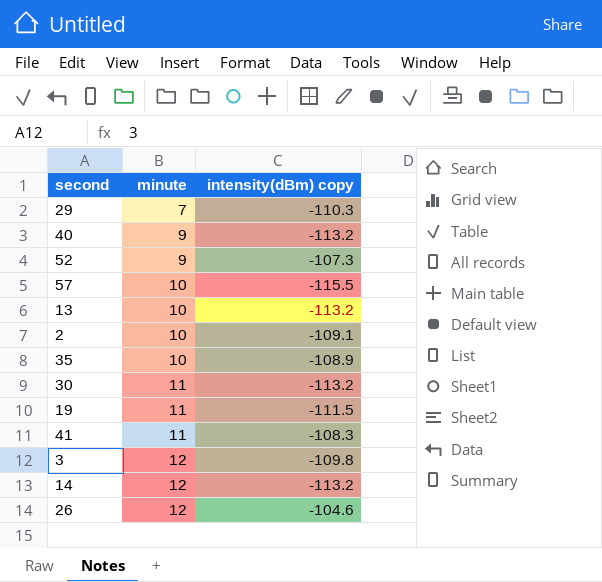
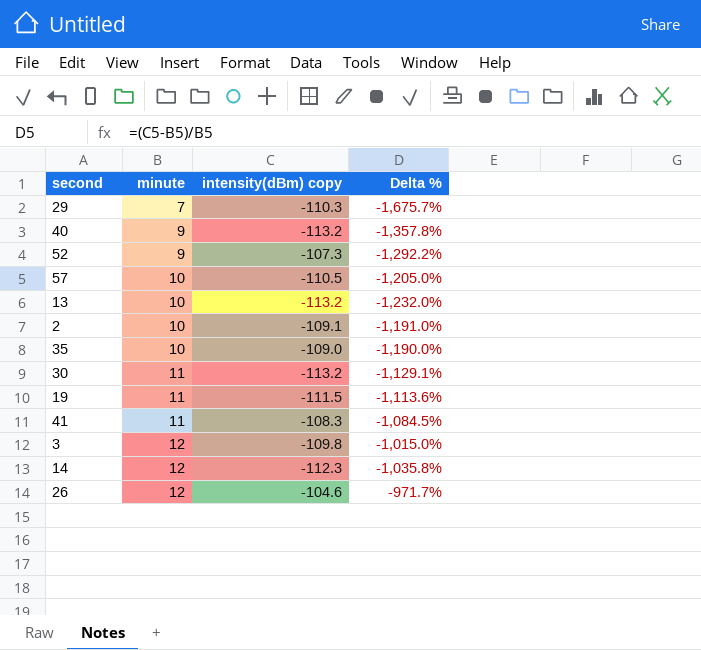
column Delta % | formula: none -> ([intensity(dBm) copy] - [minute]) / [minute]
57 | intensity(dBm) copy: -115.5 -> -110.5
35 | intensity(dBm) copy: -108.9 -> -109.0
14 | intensity(dBm) copy: -113.2 -> -112.3

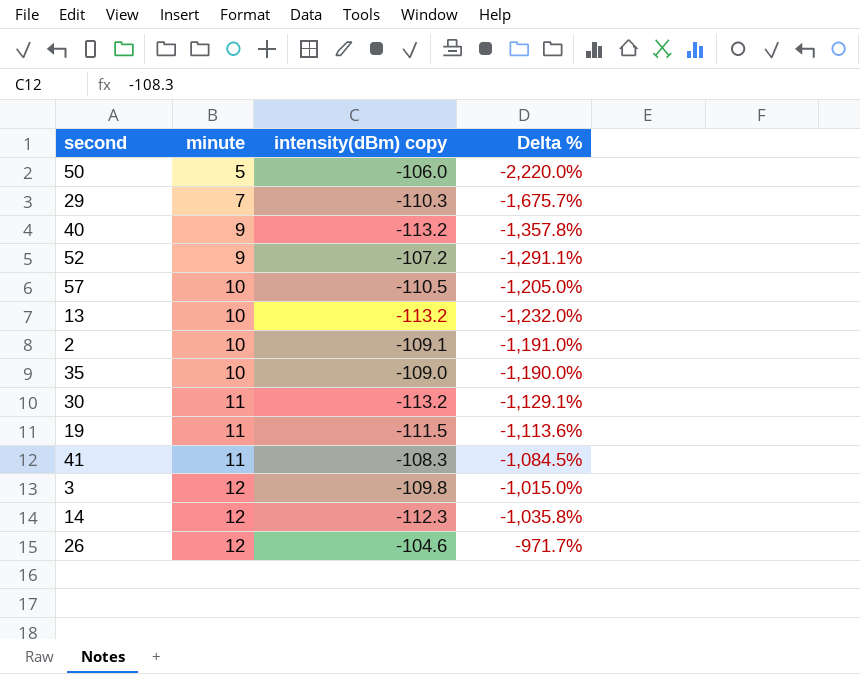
row 50: none -> 5 | -106.0 | -2,220.0%
52 | intensity(dBm) copy: -107.3 -> -107.2
52 | Delta %: -1,292.2% -> -1,291.1%

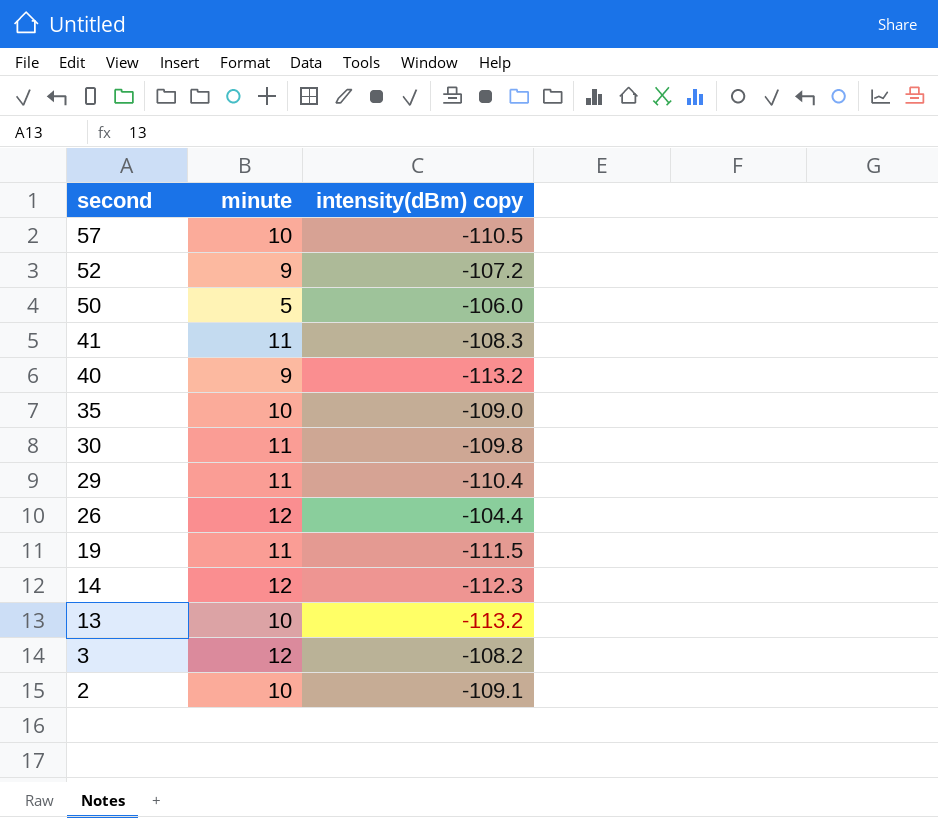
row order: minute ascending -> second descending
column Delta % | formula: ([intensity(dBm) copy] - [minute]) / [minute] -> none
30 | intensity(dBm) copy: -113.2 -> -109.8
29 | minute: 7 -> 11
29 | intensity(dBm) copy: -110.3 -> -110.4
26 | intensity(dBm) copy: -104.6 -> -104.4
3 | intensity(dBm) copy: -109.8 -> -108.2

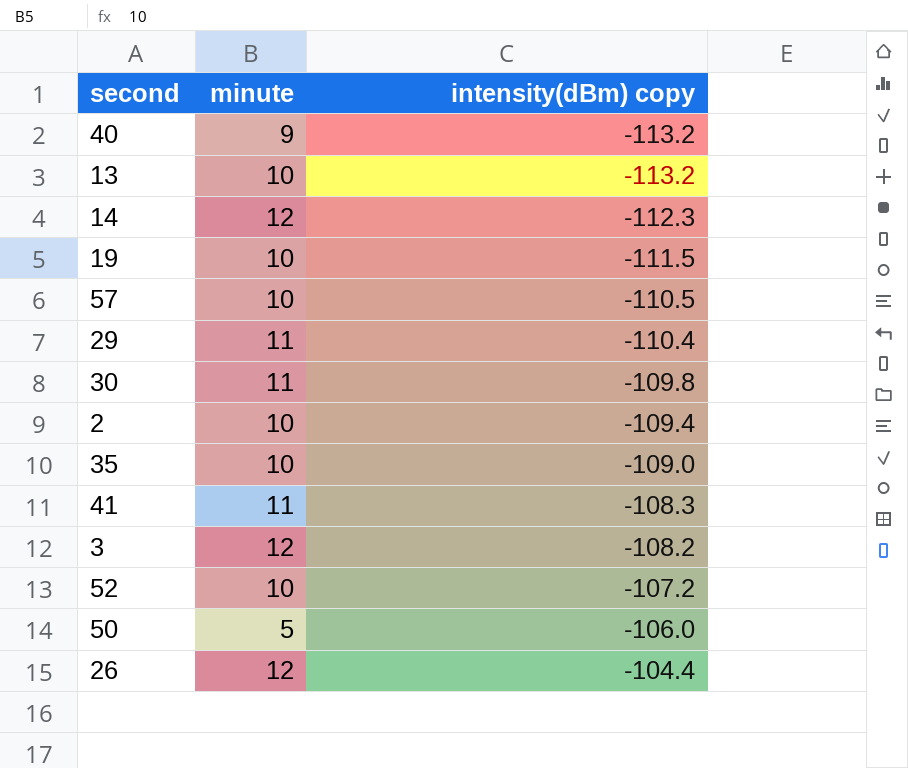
row order: second descending -> intensity(dBm) copy ascending
19 | minute: 11 -> 10
2 | intensity(dBm) copy: -109.1 -> -109.4
52 | minute: 9 -> 10

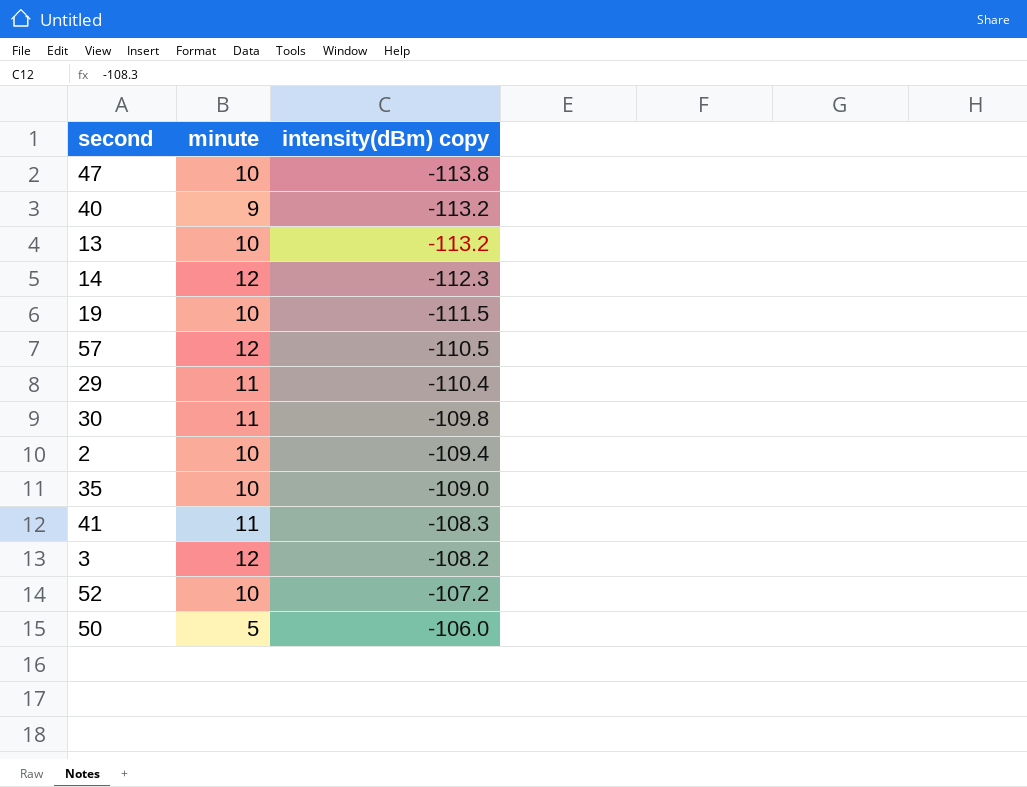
row 26: 12 | -104.4 -> none
row 47: none -> 10 | -113.8
57 | minute: 10 -> 12

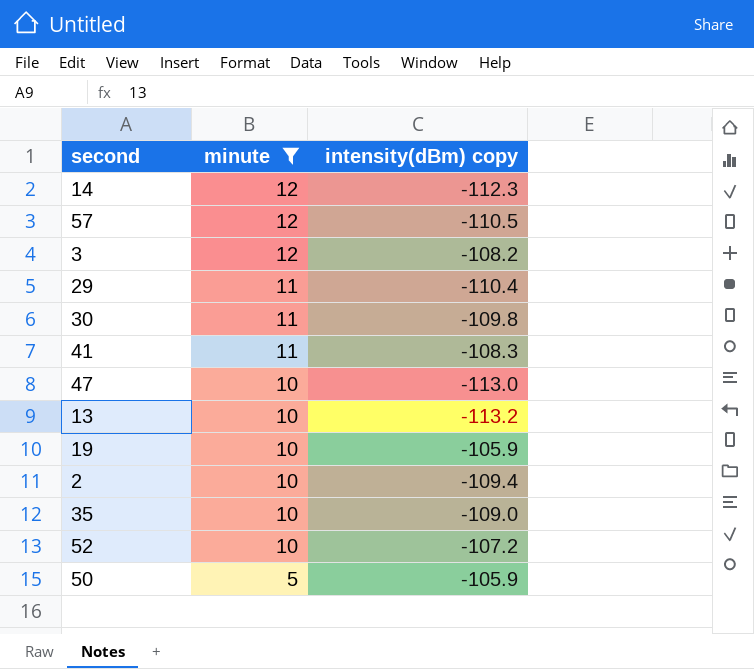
filter: none -> minute != 9
row order: intensity(dBm) copy ascending -> minute descending
47 | intensity(dBm) copy: -113.8 -> -113.0
19 | intensity(dBm) copy: -111.5 -> -105.9
50 | intensity(dBm) copy: -106.0 -> -105.9

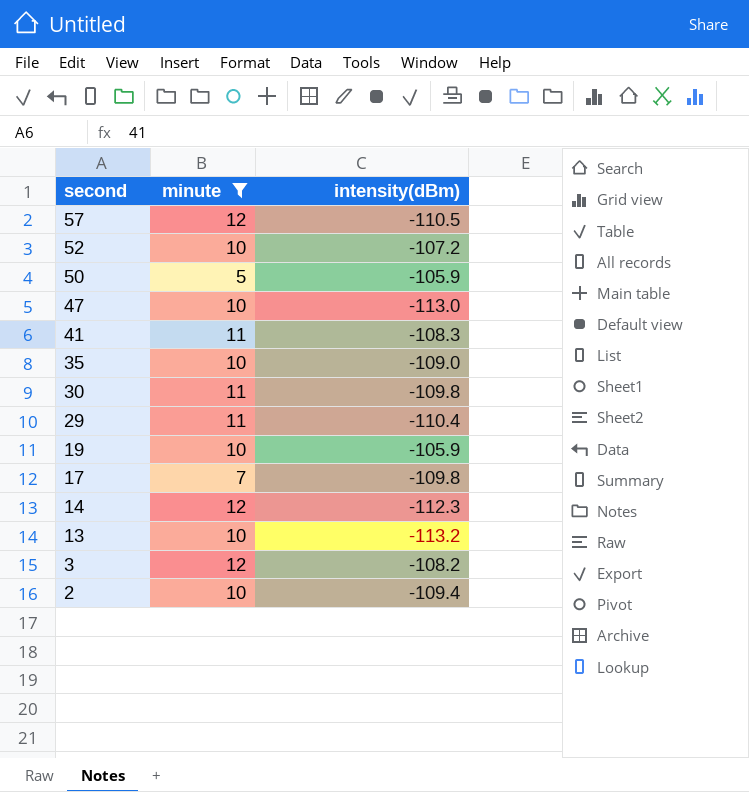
row order: minute descending -> second descending
column name: intensity(dBm) copy -> intensity(dBm)
row 17: none -> 7 | -109.8

